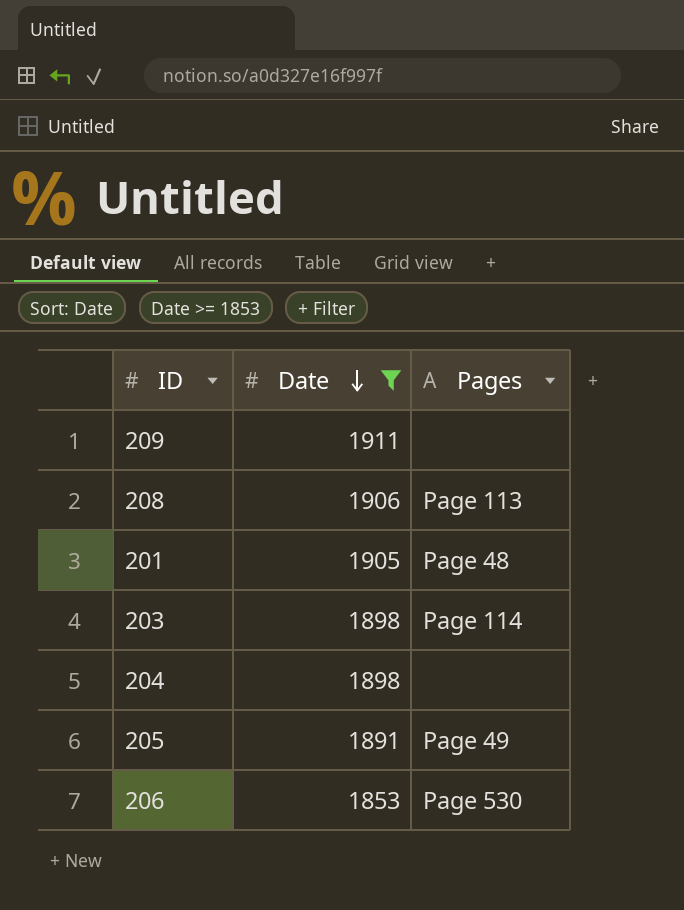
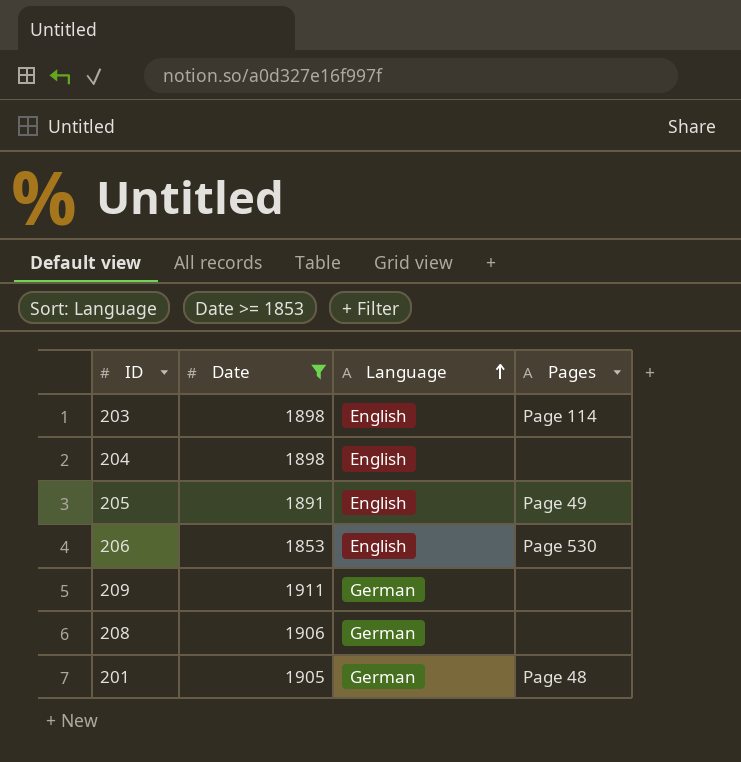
row order: Date descending -> Language ascending
column Language | position: none -> 3
208 | Pages: Page 113 -> none

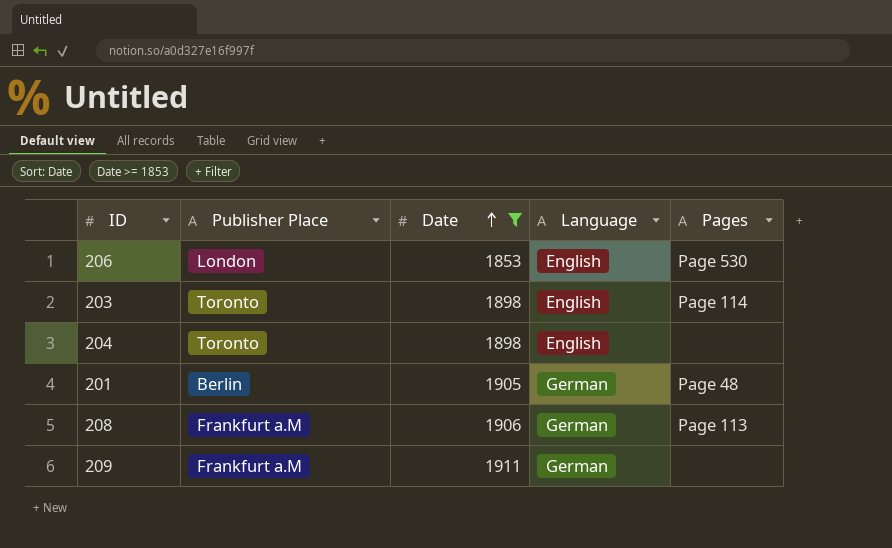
row order: Language ascending -> Date ascending
column Publisher Place | position: none -> 2
row 205: 1891 | English | Page 49 -> none
208 | Pages: none -> Page 113

